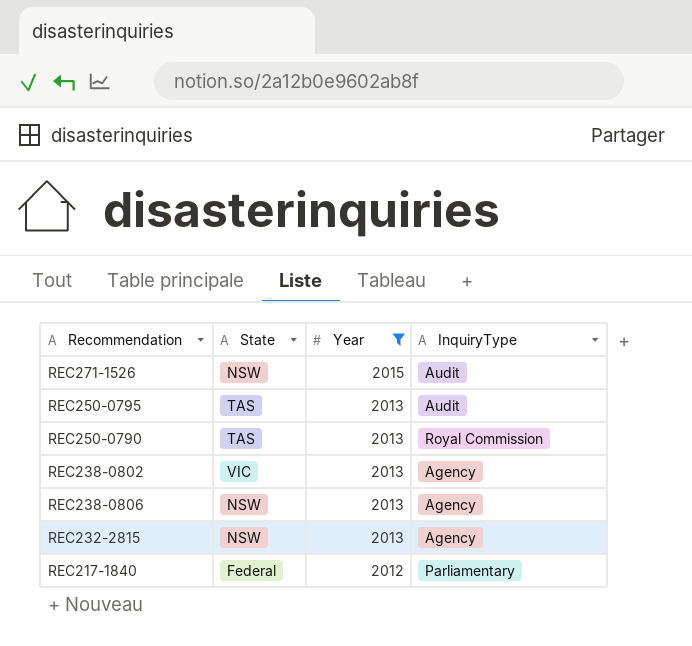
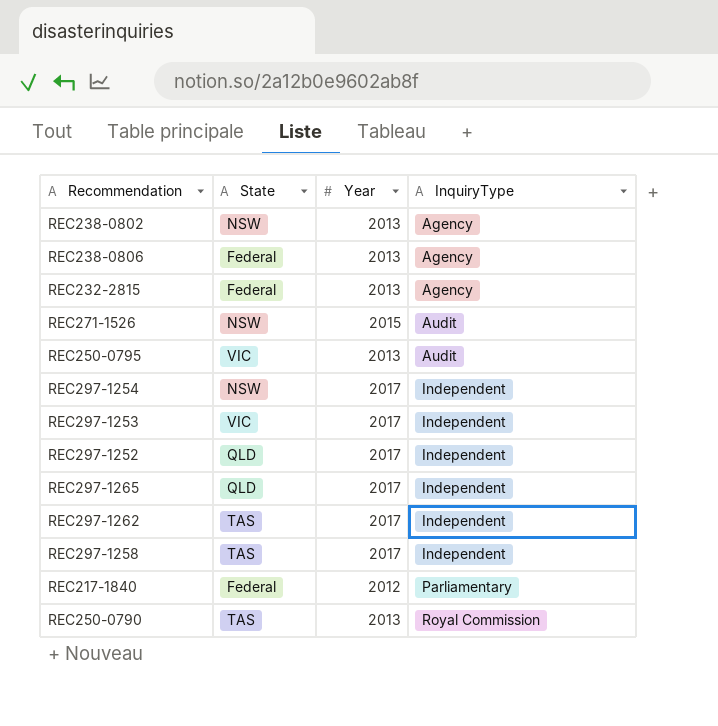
filter: Year != 2017 -> none
row order: Year descending -> InquiryType ascending
REC238-0802 | State: VIC -> NSW
REC238-0806 | State: NSW -> Federal
REC232-2815 | State: NSW -> Federal
REC250-0795 | State: TAS -> VIC

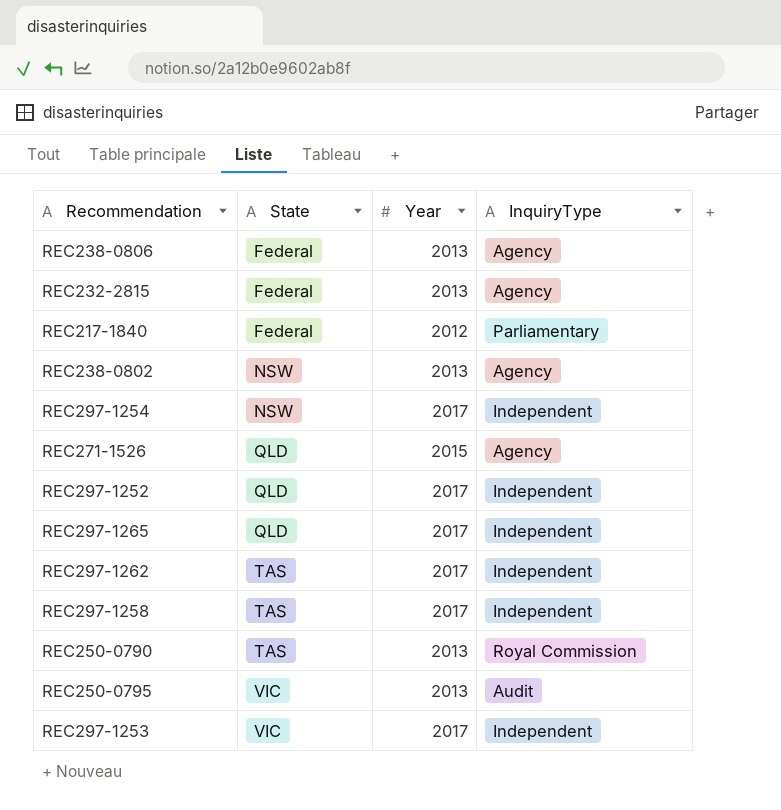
row order: InquiryType ascending -> State ascending
REC271-1526 | State: NSW -> QLD
REC271-1526 | InquiryType: Audit -> Agency

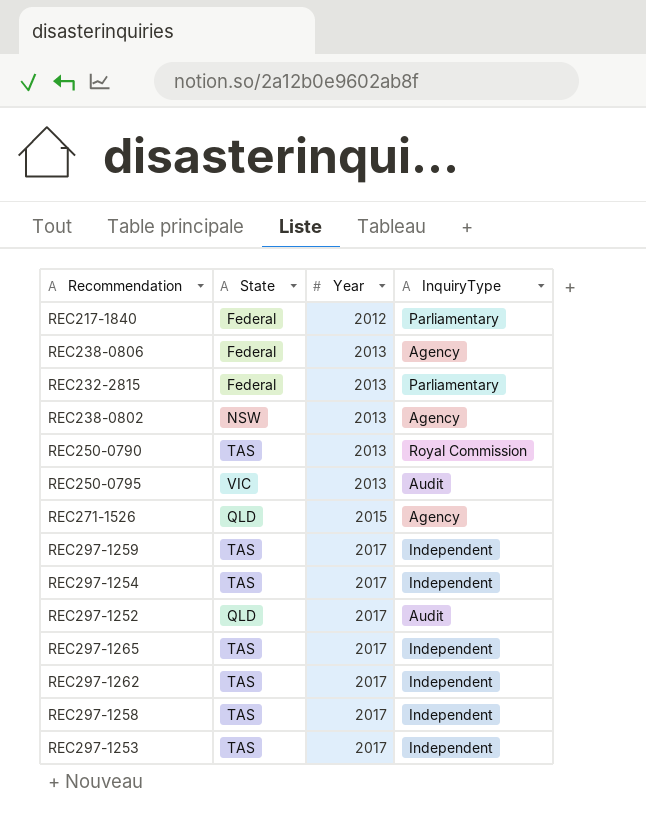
row order: State ascending -> Year ascending
REC232-2815 | InquiryType: Agency -> Parliamentary
row REC297-1259: none -> TAS | 2017 | Independent
REC297-1254 | State: NSW -> TAS
REC297-1252 | InquiryType: Independent -> Audit
REC297-1265 | State: QLD -> TAS
REC297-1253 | State: VIC -> TAS

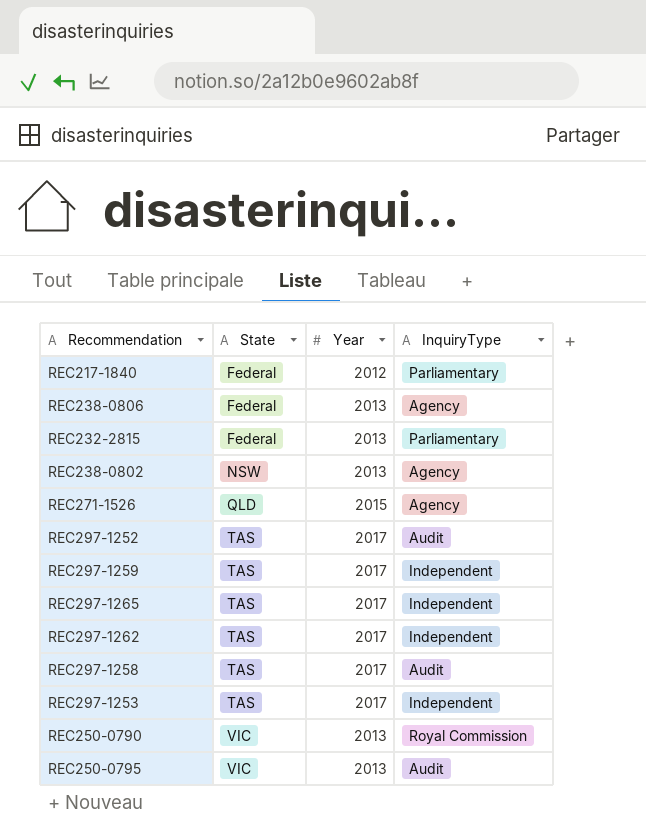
row order: Year ascending -> State ascending
row REC297-1254: TAS | 2017 | Independent -> none
REC297-1252 | State: QLD -> TAS
REC297-1258 | InquiryType: Independent -> Audit
REC250-0790 | State: TAS -> VIC

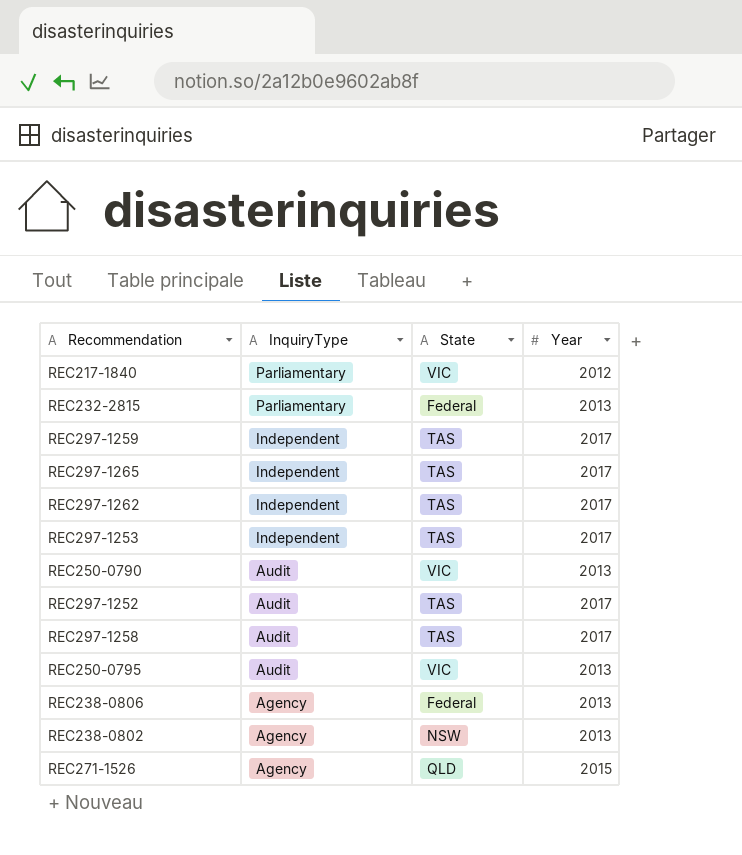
row order: State ascending -> InquiryType descending
column InquiryType | position: 4 -> 2
REC217-1840 | State: Federal -> VIC
REC250-0790 | InquiryType: Royal Commission -> Audit

